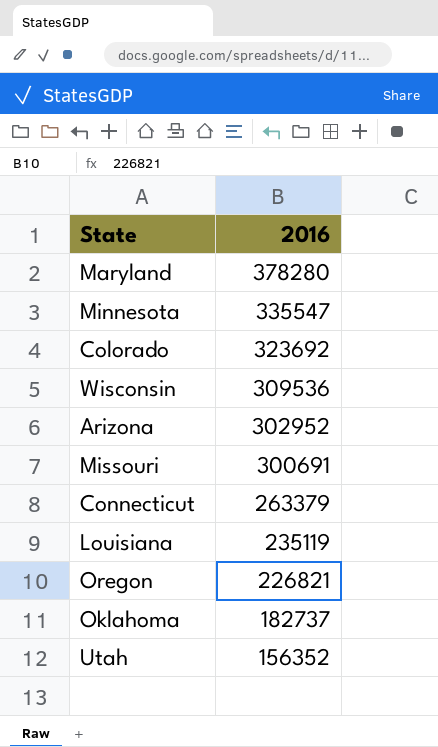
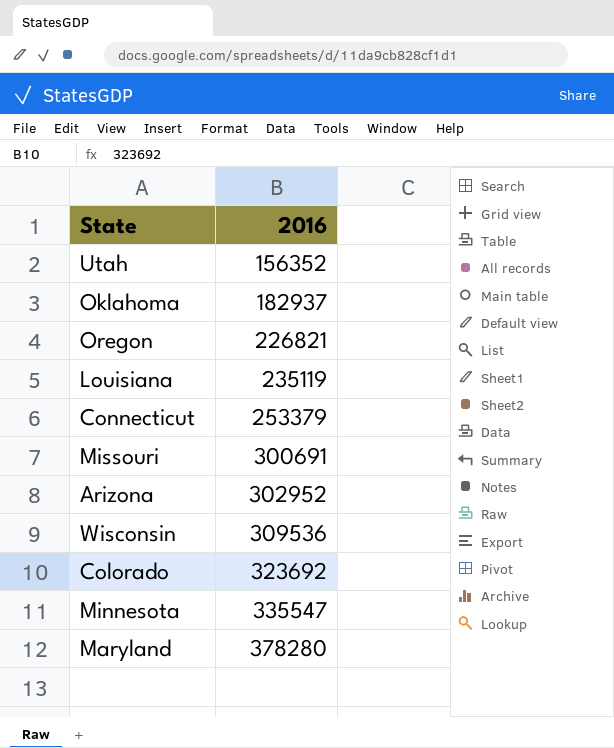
row order: 2016 descending -> 2016 ascending
Oklahoma | 2016: 182737 -> 182937
Connecticut | 2016: 263379 -> 253379

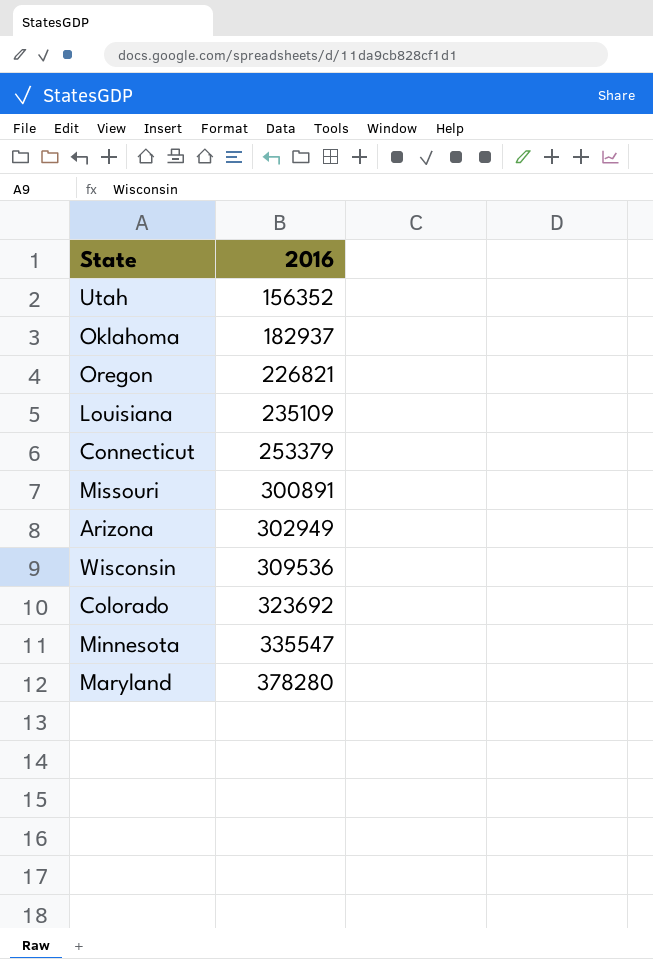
Louisiana | 2016: 235119 -> 235109
Missouri | 2016: 300691 -> 300891
Arizona | 2016: 302952 -> 302949

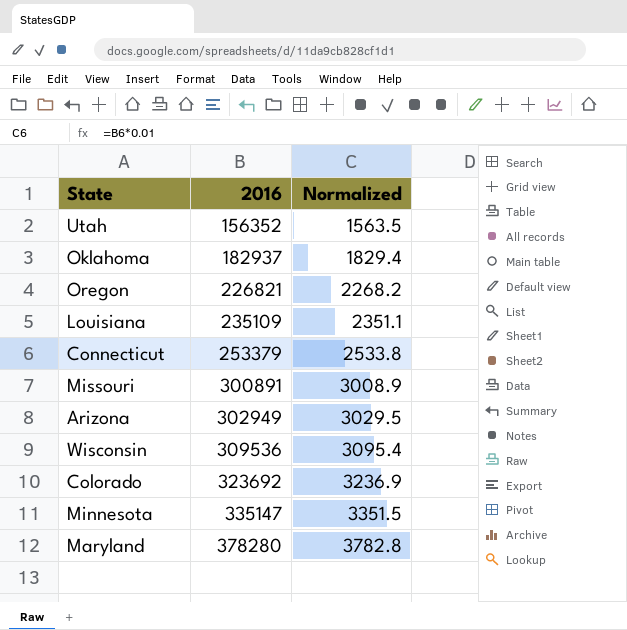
column Normalized | formula: none -> [2016] * 0.01
Minnesota | 2016: 335547 -> 335147

